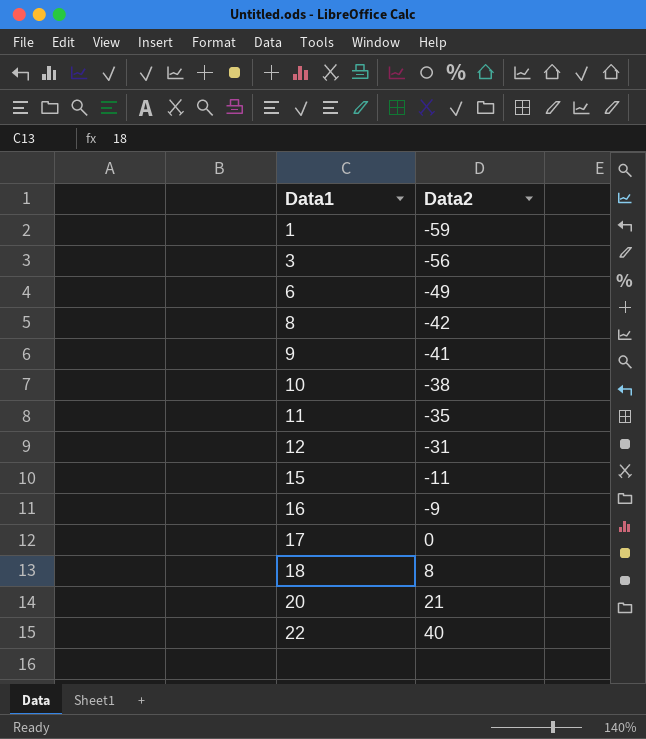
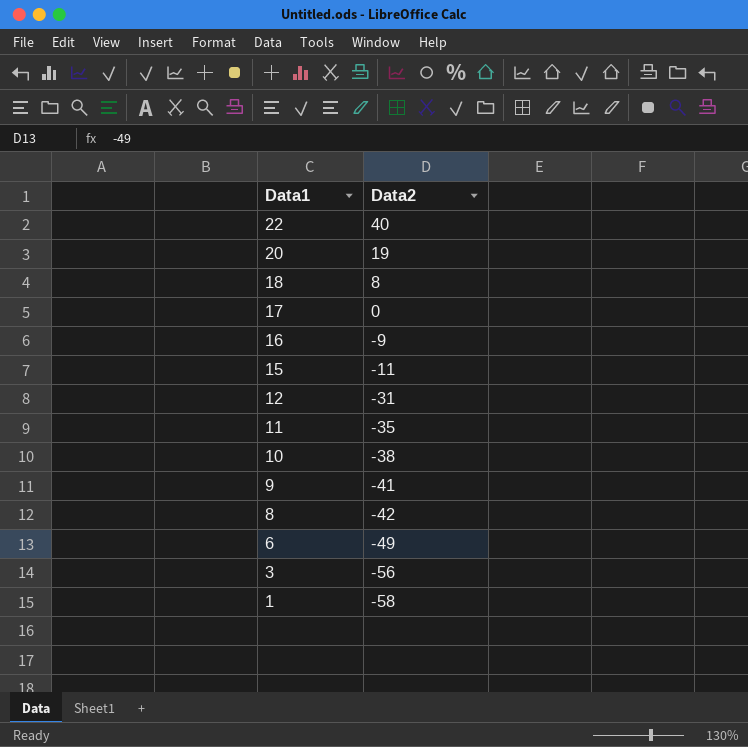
row order: Data1 ascending -> Data1 descending
20 | Data2: 21 -> 19
1 | Data2: -59 -> -58

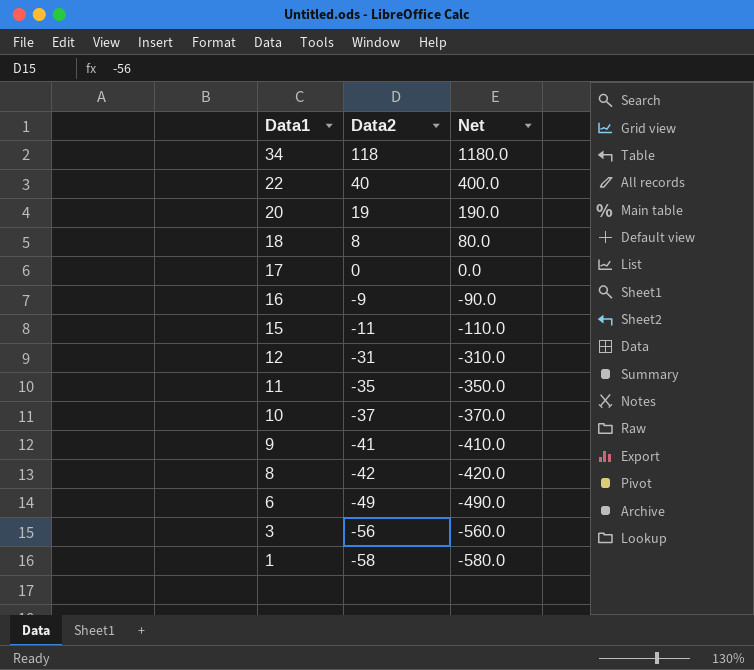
column Net | formula: none -> [Data2] * 10
row 34: none -> 118 | 1180.0
10 | Data2: -38 -> -37

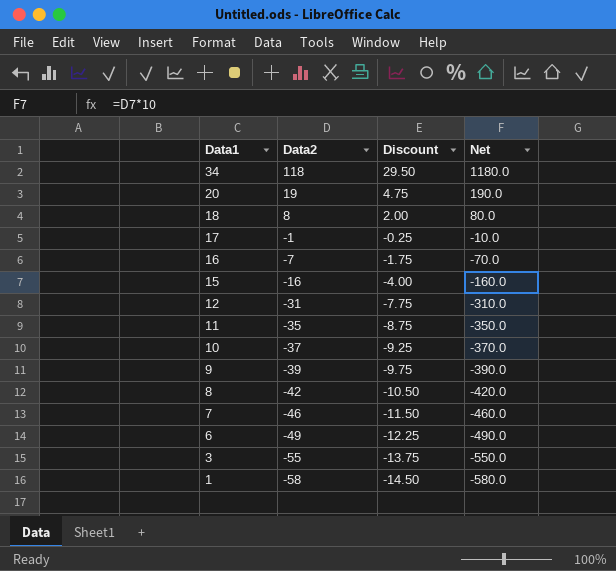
column Discount | formula: none -> [Data2] * 0.25
row 22: 40 | 400.0 -> none
17 | Data2: 0 -> -1
17 | Net: 0.0 -> -10.0
16 | Data2: -9 -> -7
16 | Net: -90.0 -> -70.0
15 | Data2: -11 -> -16
15 | Net: -110.0 -> -160.0
9 | Data2: -41 -> -39
9 | Net: -410.0 -> -390.0
row 7: none -> -46 | -11.50 | -460.0
3 | Data2: -56 -> -55
3 | Net: -560.0 -> -550.0

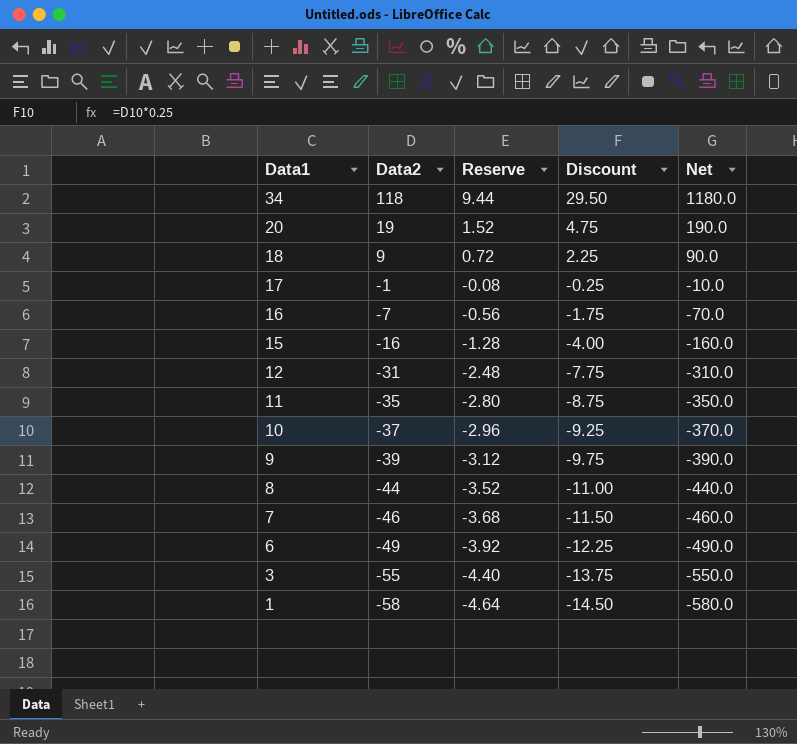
column Reserve | formula: none -> [Data2] * 0.08
18 | Data2: 8 -> 9
18 | Discount: 2.00 -> 2.25
18 | Net: 80.0 -> 90.0
8 | Data2: -42 -> -44
8 | Discount: -10.50 -> -11.00
8 | Net: -420.0 -> -440.0

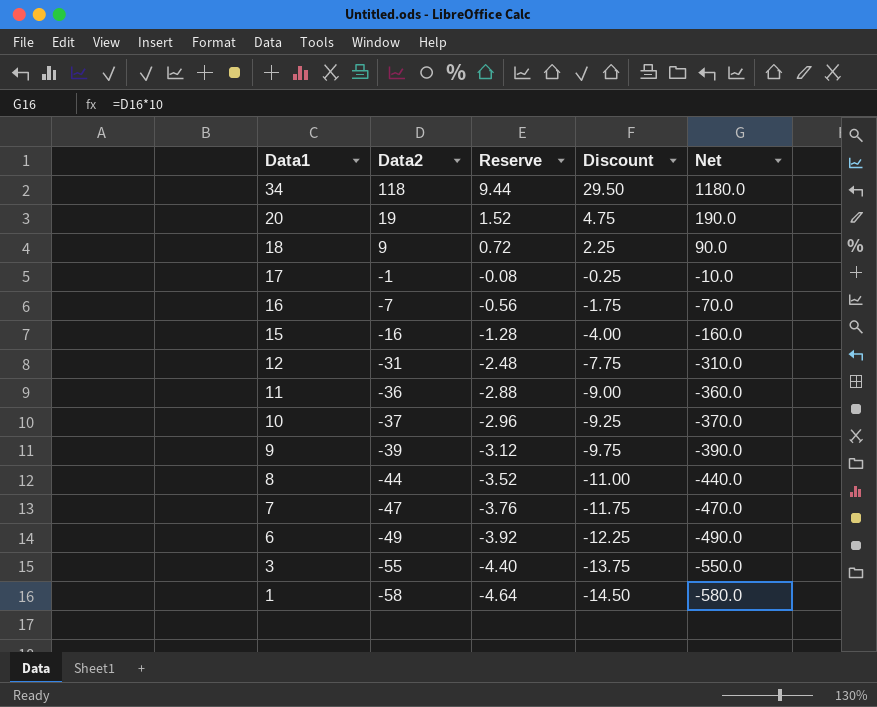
11 | Data2: -35 -> -36
11 | Reserve: -2.80 -> -2.88
11 | Discount: -8.75 -> -9.00
11 | Net: -350.0 -> -360.0
7 | Data2: -46 -> -47
7 | Reserve: -3.68 -> -3.76
7 | Discount: -11.50 -> -11.75
7 | Net: -460.0 -> -470.0

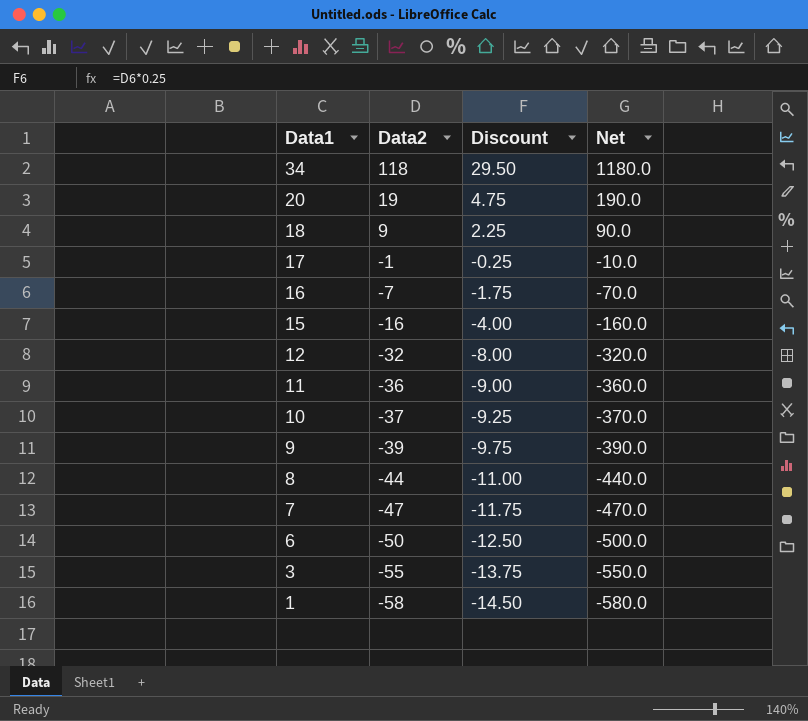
column Reserve | formula: [Data2] * 0.08 -> none
12 | Data2: -31 -> -32
12 | Discount: -7.75 -> -8.00
12 | Net: -310.0 -> -320.0
6 | Data2: -49 -> -50
6 | Discount: -12.25 -> -12.50
6 | Net: -490.0 -> -500.0

